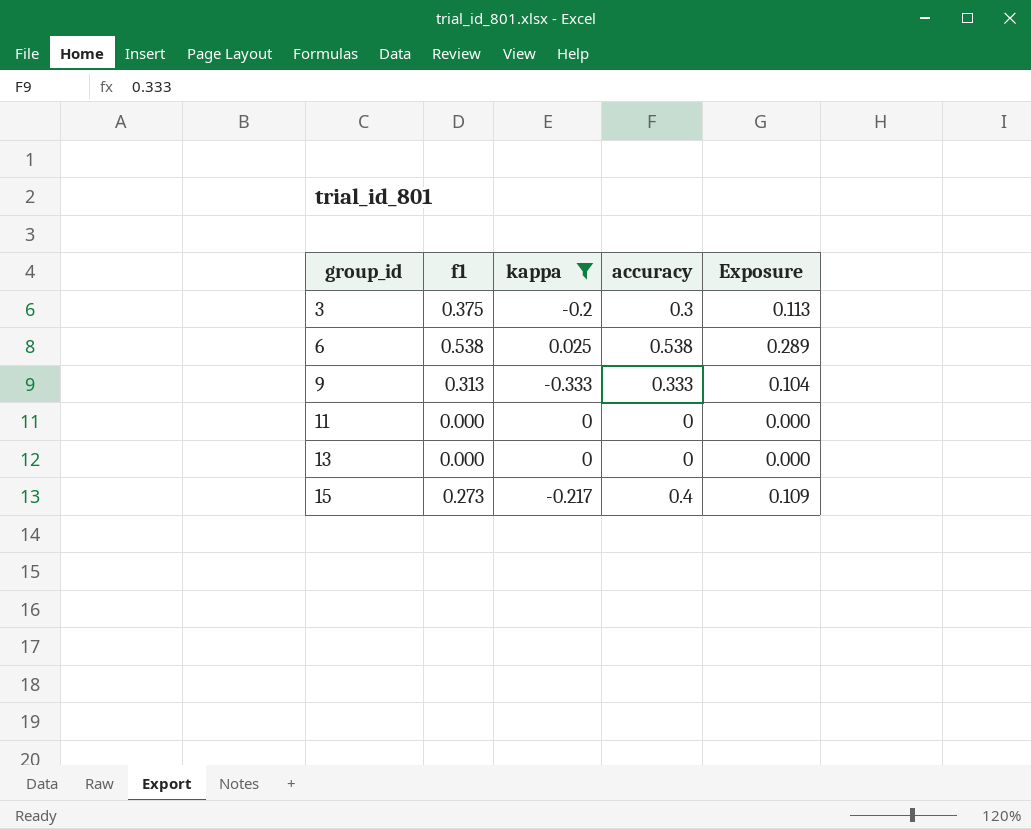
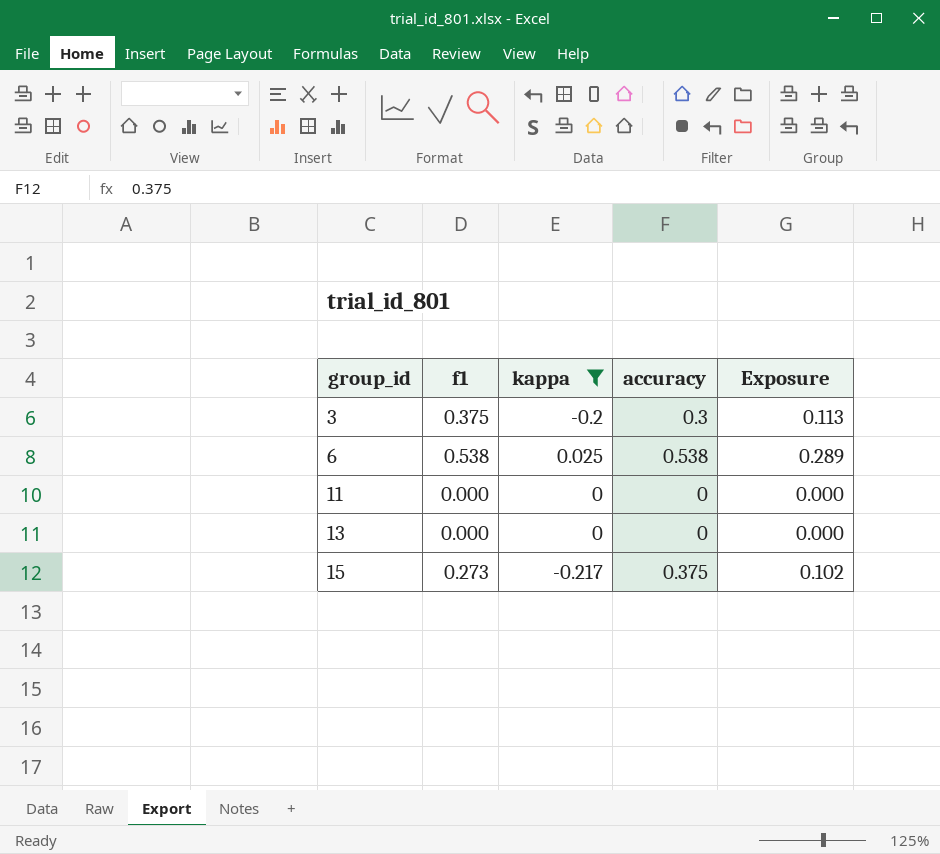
row 9: 0.313 | -0.333 | 0.333 | 0.104 -> none
15 | accuracy: 0.4 -> 0.375
15 | Exposure: 0.109 -> 0.102

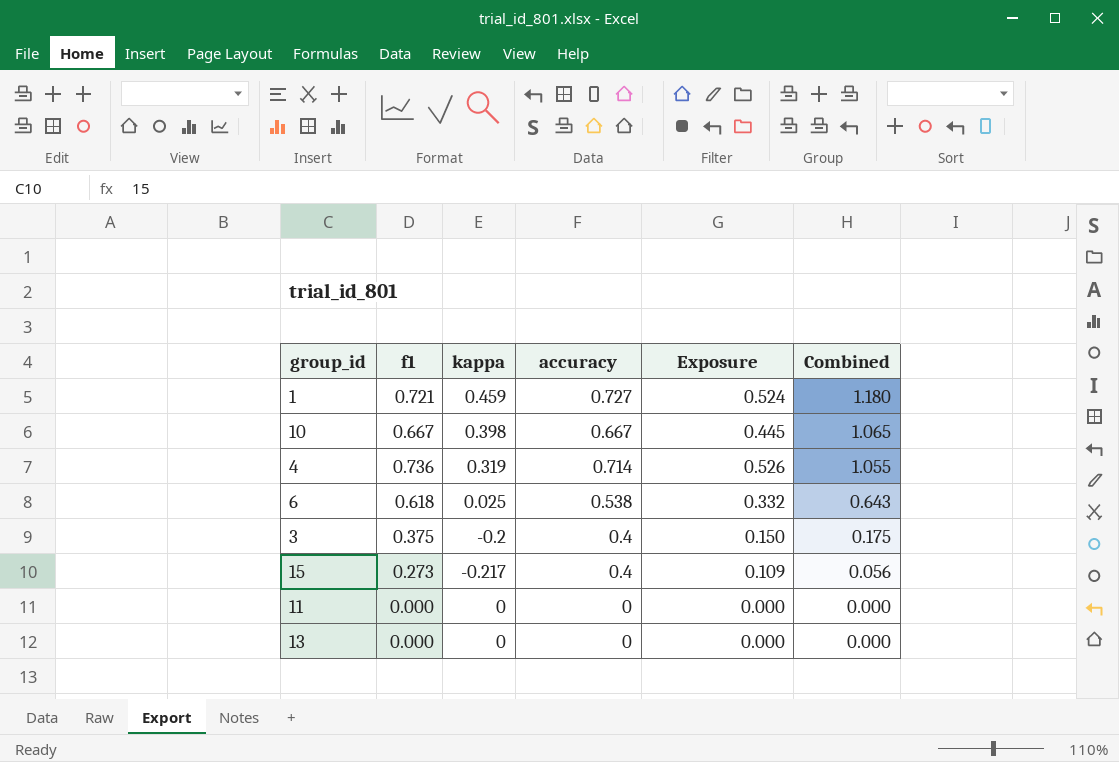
filter: kappa <= 0.025 -> none
row order: group_id ascending -> Combined descending
column Combined | formula: none -> [f1] + [kappa]
6 | f1: 0.538 -> 0.618
6 | Exposure: 0.289 -> 0.332
3 | accuracy: 0.3 -> 0.4
3 | Exposure: 0.113 -> 0.150
15 | accuracy: 0.375 -> 0.4
15 | Exposure: 0.102 -> 0.109

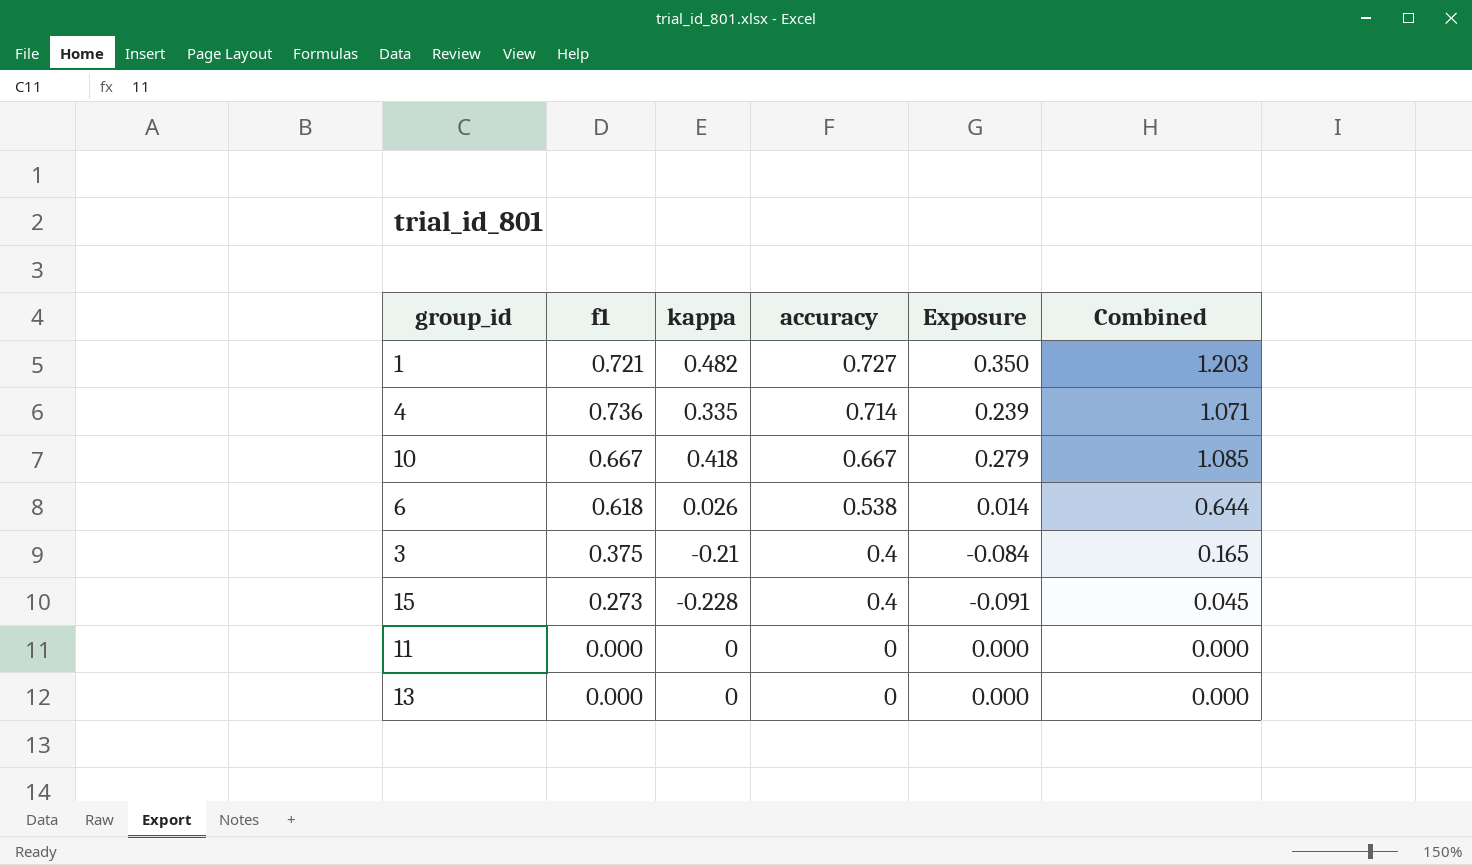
row order: Combined descending -> accuracy descending
column Exposure | formula: [f1] * [accuracy] -> [kappa] * [accuracy]
1 | kappa: 0.459 -> 0.482
1 | Combined: 1.180 -> 1.203
4 | kappa: 0.319 -> 0.335
4 | Combined: 1.055 -> 1.071
10 | kappa: 0.398 -> 0.418
10 | Combined: 1.065 -> 1.085
6 | kappa: 0.025 -> 0.026
6 | Combined: 0.643 -> 0.644
3 | kappa: -0.2 -> -0.21
3 | Combined: 0.175 -> 0.165
15 | kappa: -0.217 -> -0.228
15 | Combined: 0.056 -> 0.045

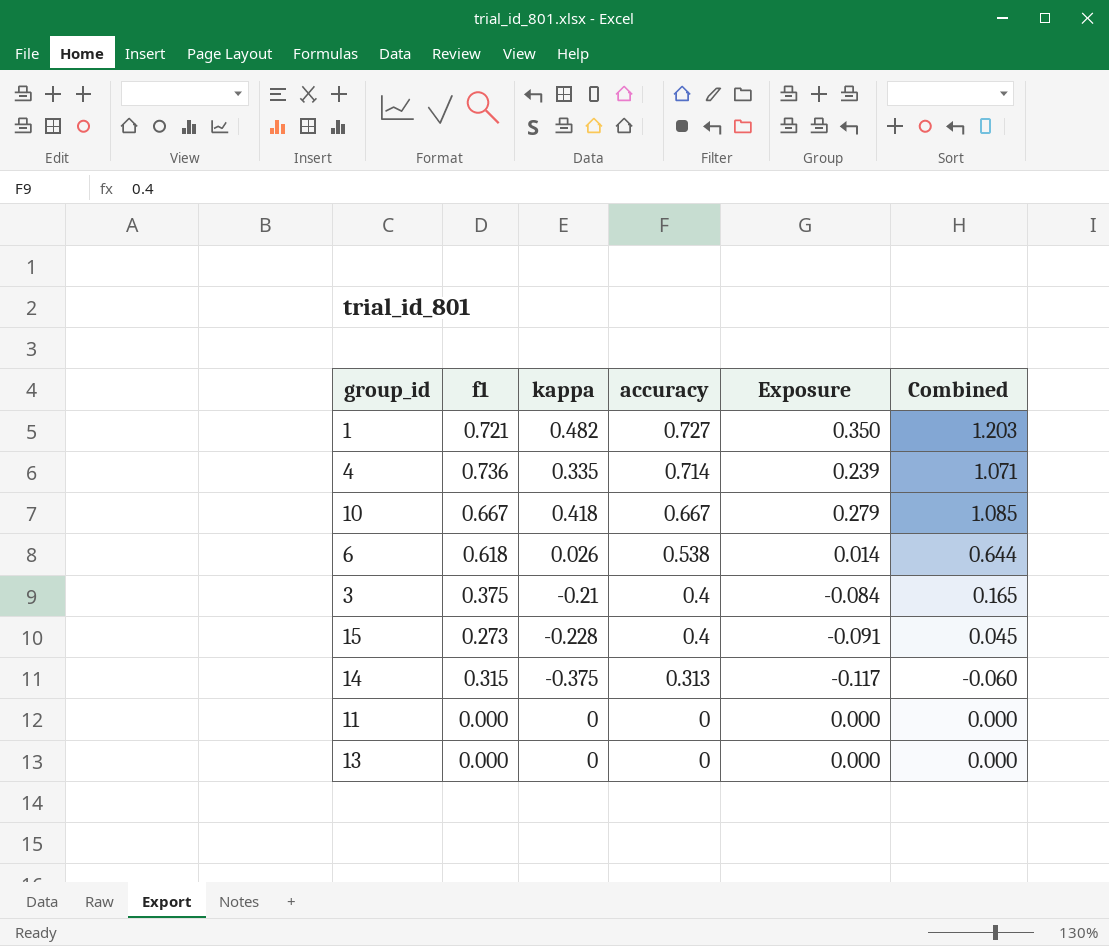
row 14: none -> 0.315 | -0.375 | 0.313 | -0.117 | -0.060

